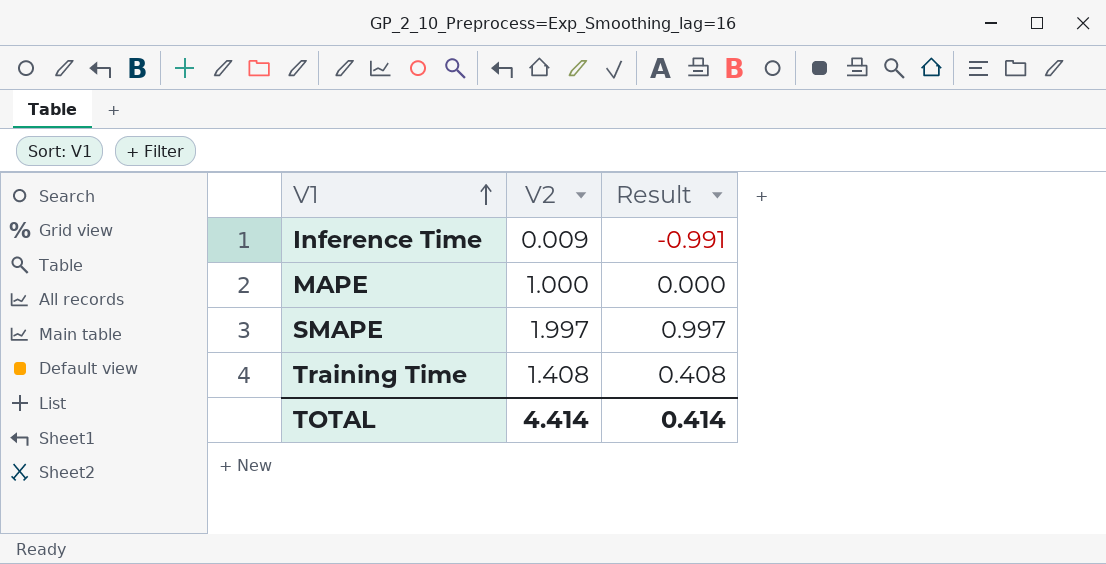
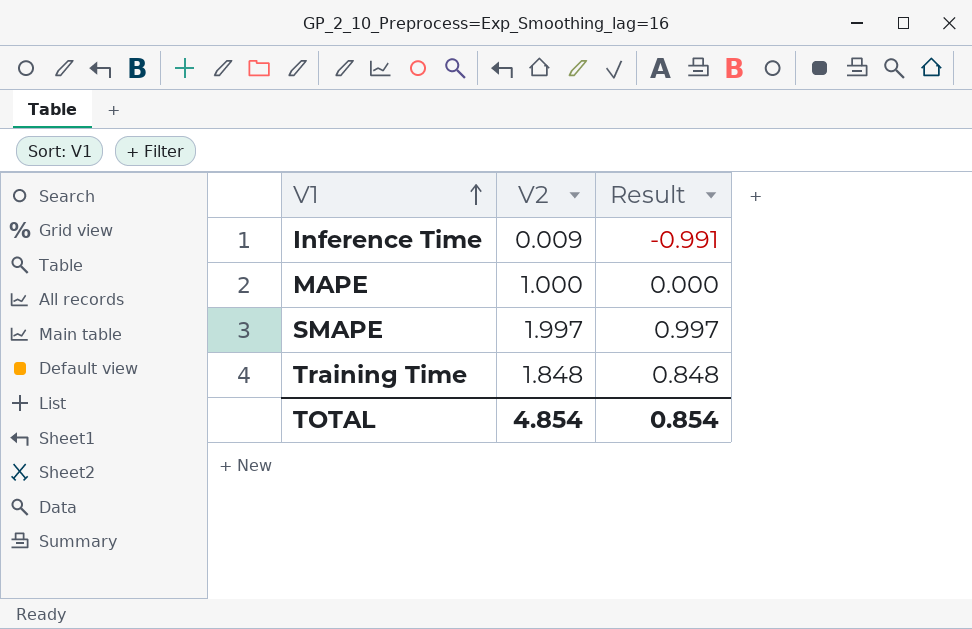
Training Time | V2: 1.408 -> 1.848
Training Time | Result: 0.408 -> 0.848
TOTAL | V2: 4.414 -> 4.854
TOTAL | Result: 0.414 -> 0.854

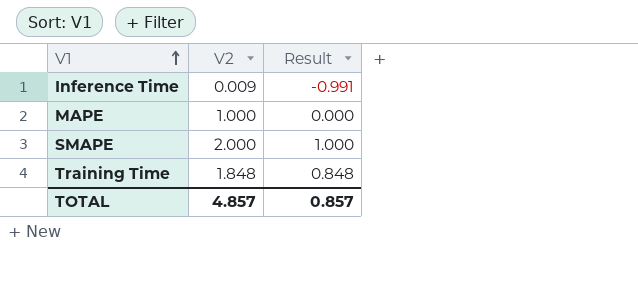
SMAPE | V2: 1.997 -> 2.000
SMAPE | Result: 0.997 -> 1.000
TOTAL | V2: 4.854 -> 4.857
TOTAL | Result: 0.854 -> 0.857

